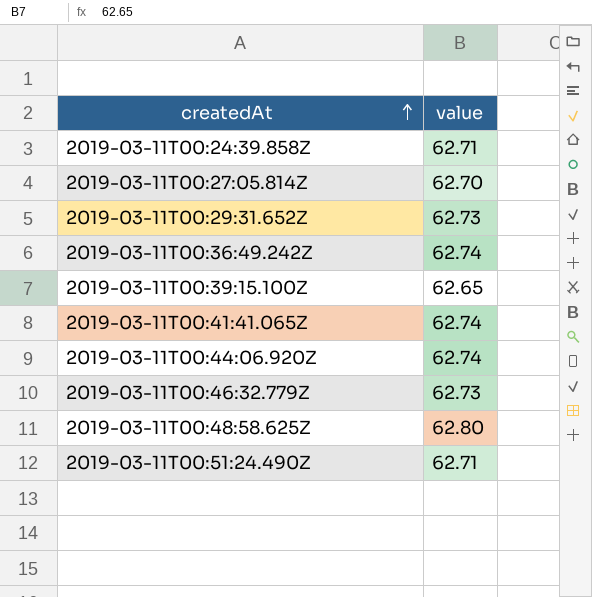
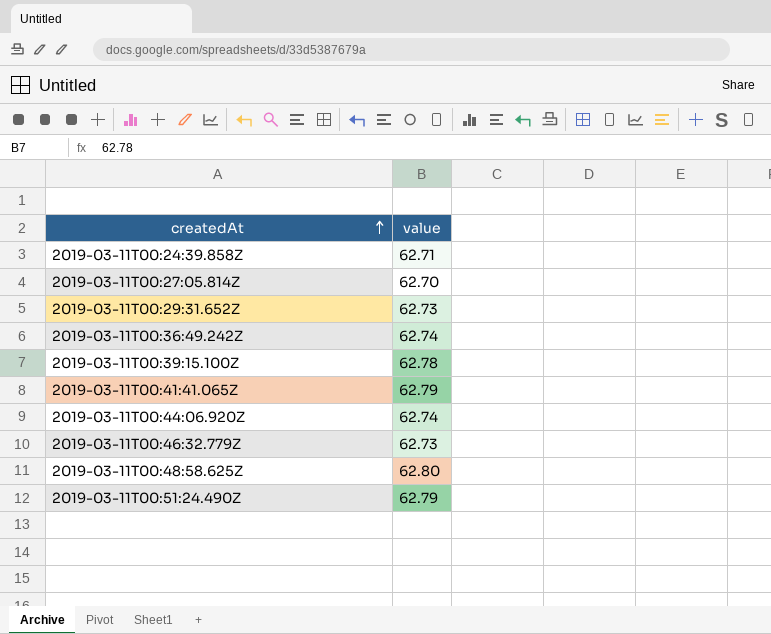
2019-03-11T00:39:15.100Z | value: 62.65 -> 62.78
2019-03-11T00:41:41.065Z | value: 62.74 -> 62.79
2019-03-11T00:51:24.490Z | value: 62.71 -> 62.79

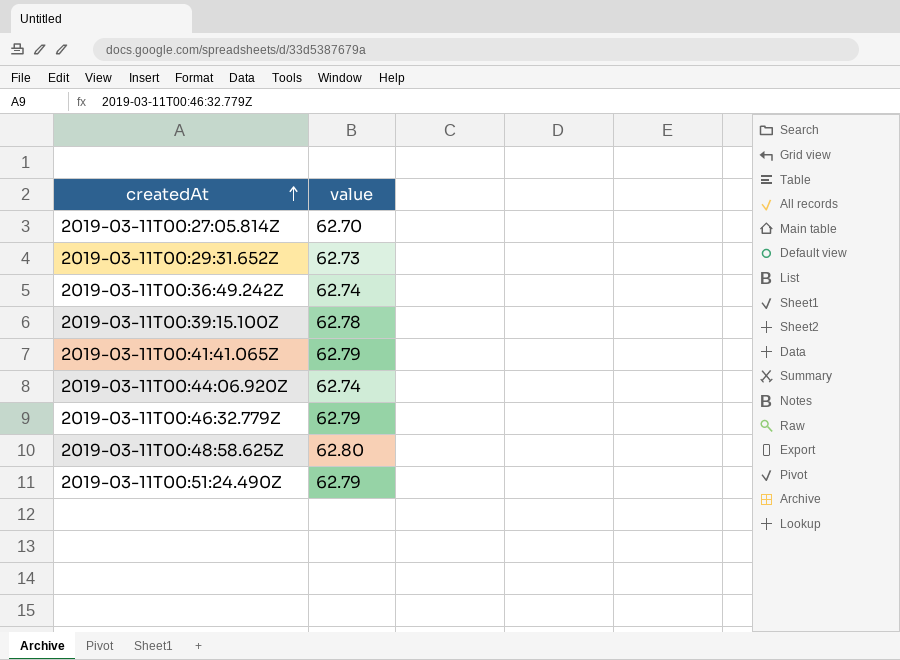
row 2019-03-11T00:24:39.858Z: 62.71 -> none
2019-03-11T00:46:32.779Z | value: 62.73 -> 62.79

